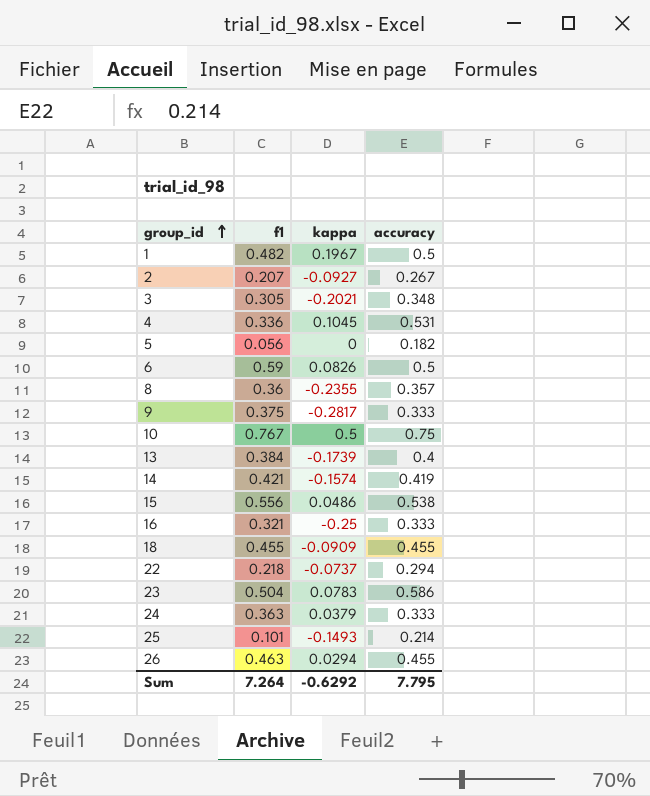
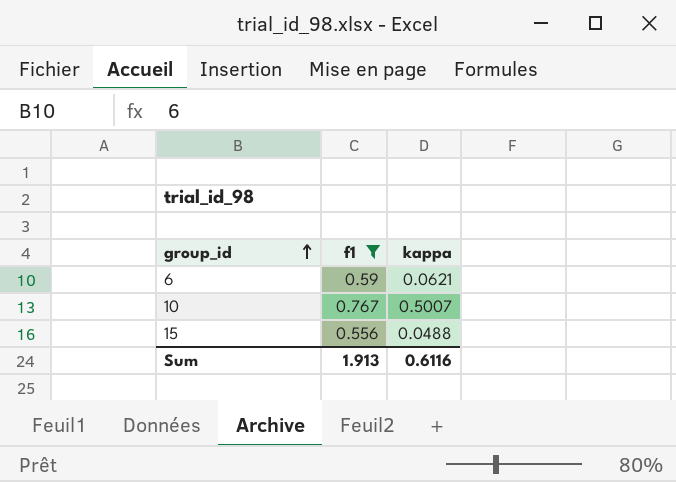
filter: none -> f1 >= 0.556
column accuracy | position: 4 -> none
6 | kappa: 0.0826 -> 0.0621
10 | kappa: 0.5 -> 0.5007
15 | kappa: 0.0486 -> 0.0488
Sum | f1: 7.264 -> 1.913
Sum | kappa: -0.6292 -> 0.6116

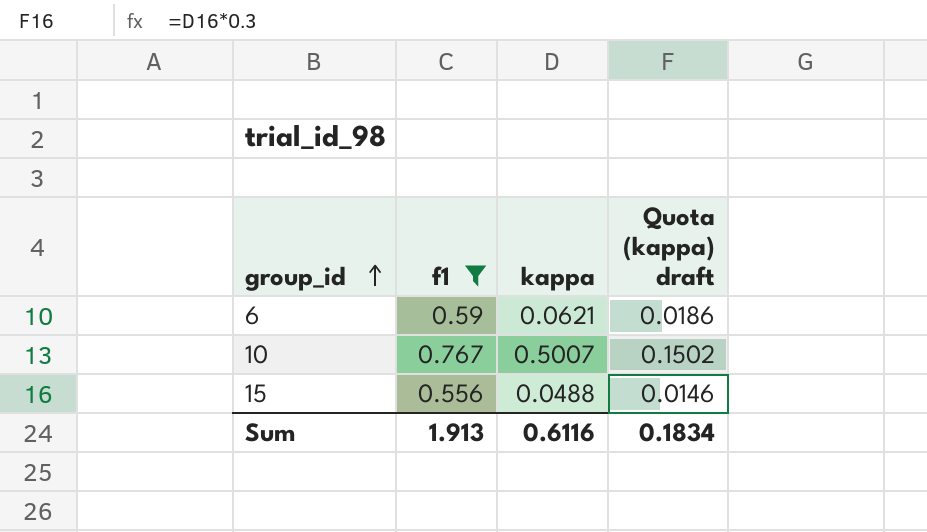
column Quota (kappa) draft | formula: none -> [kappa] * 0.3

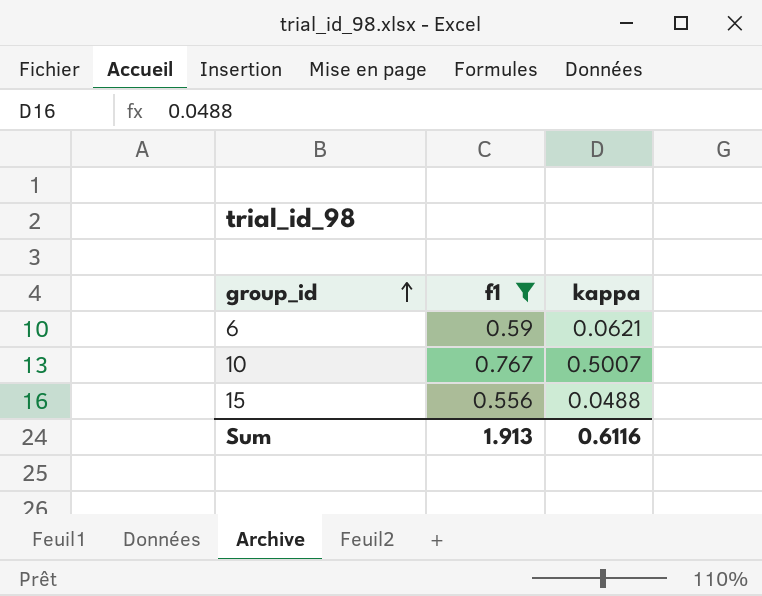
column Quota (kappa) draft | formula: [kappa] * 0.3 -> none

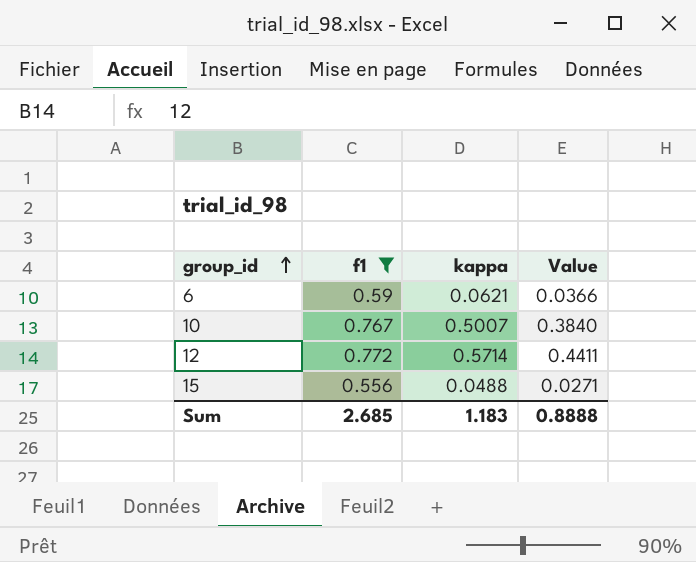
column Value | formula: none -> [f1] * [kappa]
row 12: none -> 0.772 | 0.5714 | 0.4411
Sum | f1: 1.913 -> 2.685
Sum | kappa: 0.6116 -> 1.183

